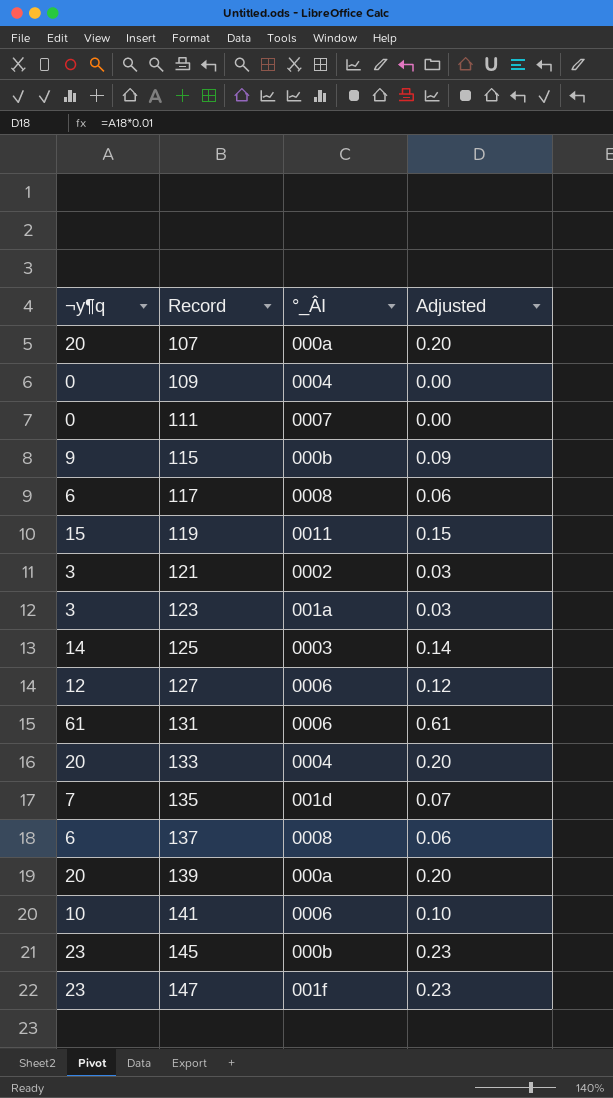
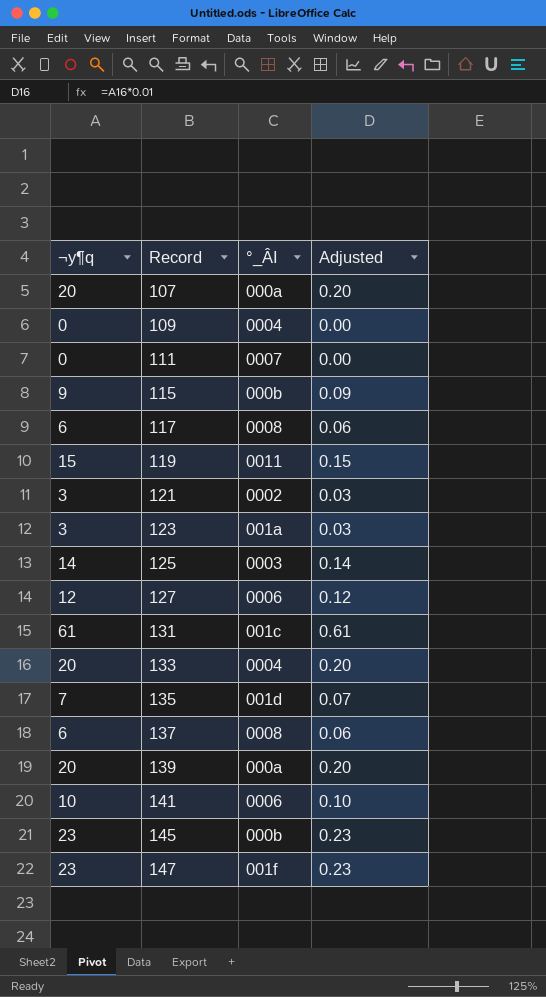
131 | °_ÂI: 0006 -> 001c

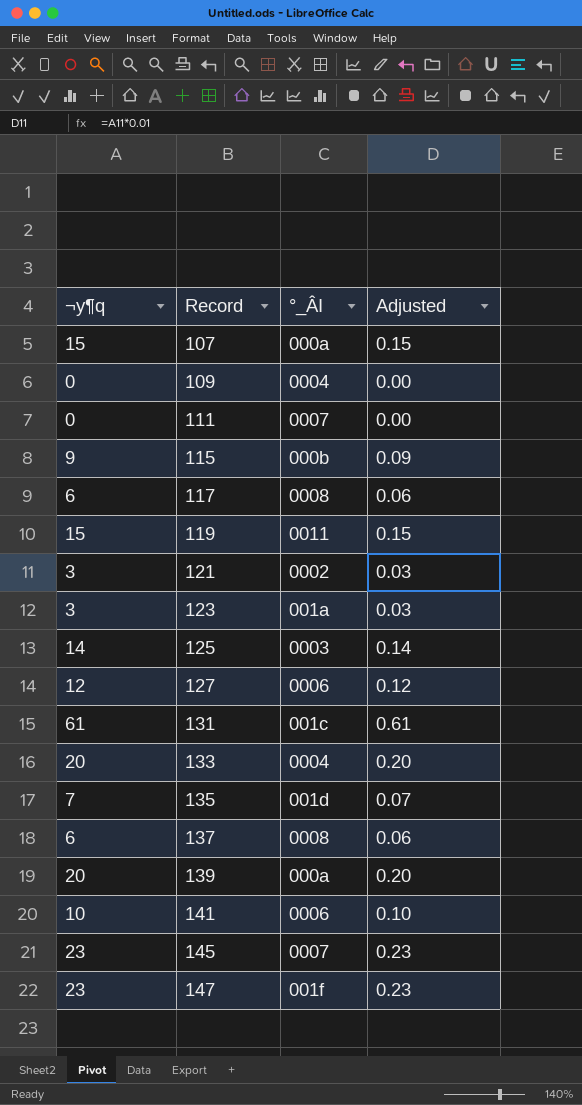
107 | ¬y¶q: 20 -> 15
107 | Adjusted: 0.20 -> 0.15
145 | °_ÂI: 000b -> 0007

